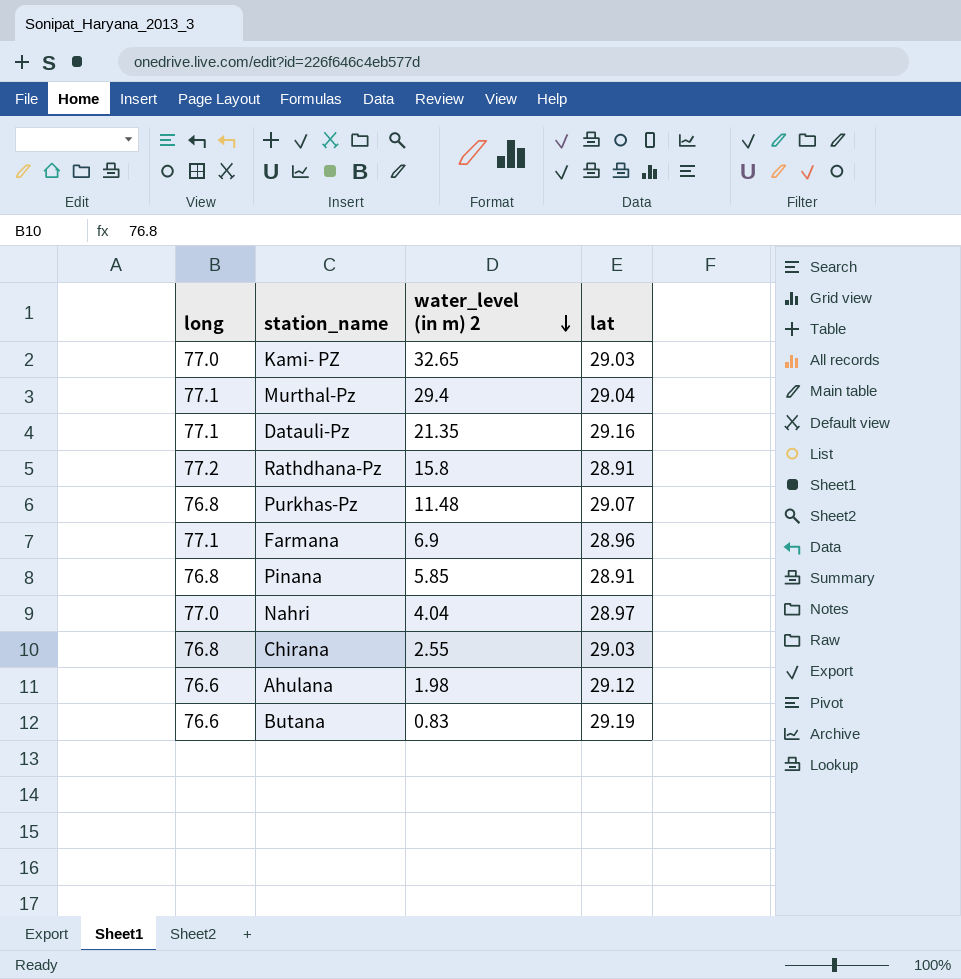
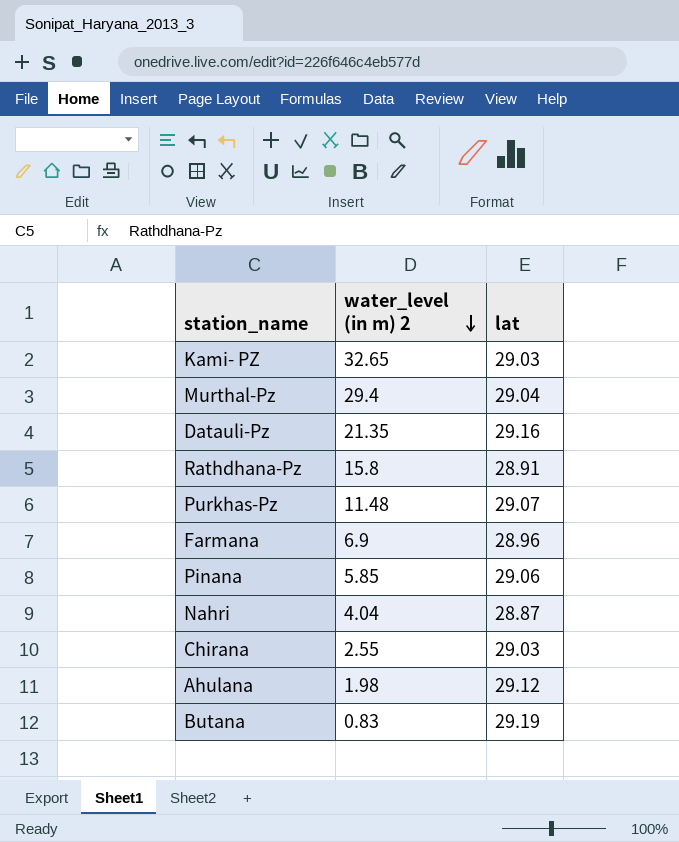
column long | position: 1 -> none
Pinana | lat: 28.91 -> 29.06
Nahri | lat: 28.97 -> 28.87

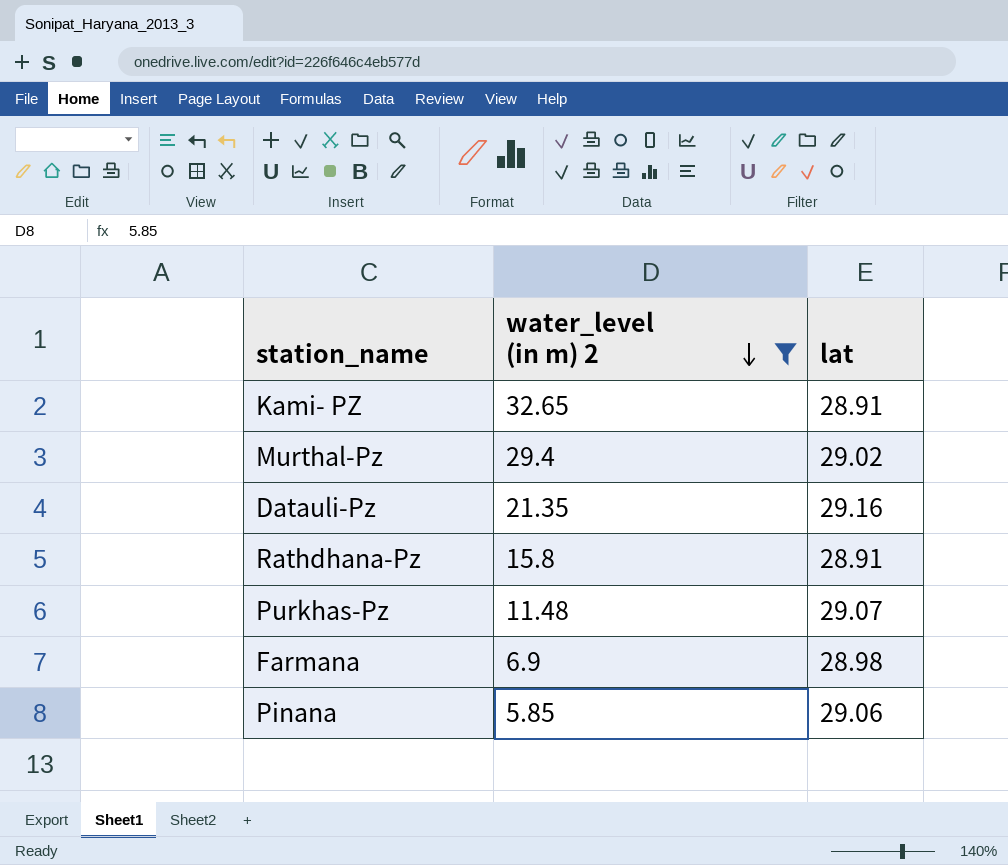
filter: none -> water_level (in m) 2 >= 5.85
Kami- PZ | lat: 29.03 -> 28.91
Murthal-Pz | lat: 29.04 -> 29.02
Farmana | lat: 28.96 -> 28.98

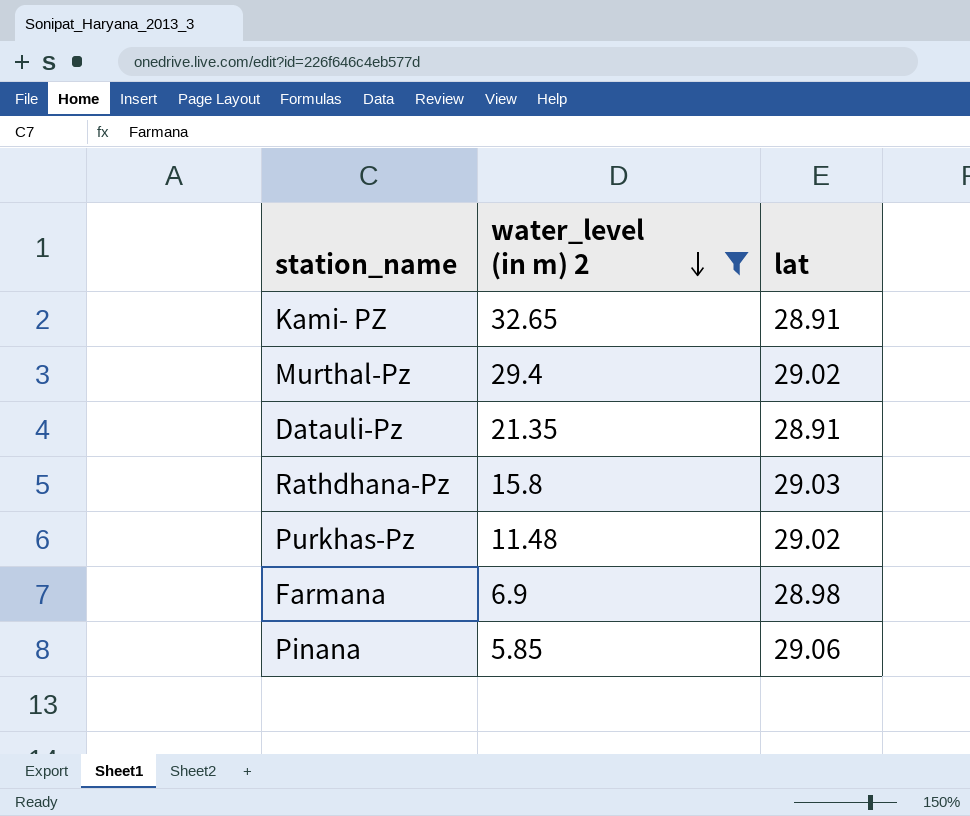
Datauli-Pz | lat: 29.16 -> 28.91
Rathdhana-Pz | lat: 28.91 -> 29.03
Purkhas-Pz | lat: 29.07 -> 29.02

